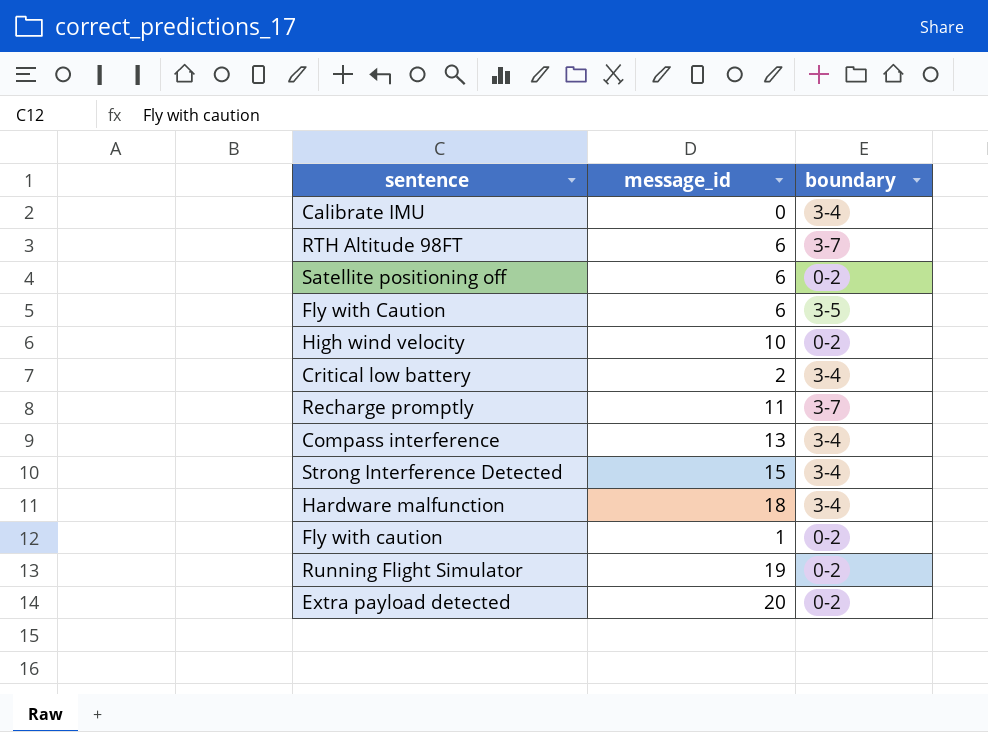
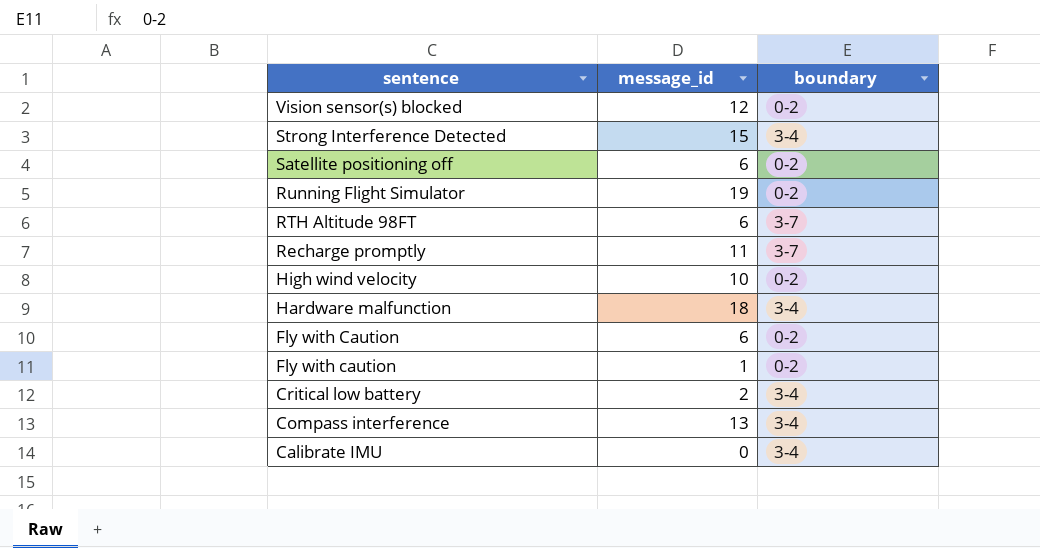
row order: none -> sentence descending
row Extra payload detected: 20 | 0-2 -> none
row Vision sensor(s) blocked: none -> 12 | 0-2
Fly with Caution | boundary: 3-5 -> 0-2

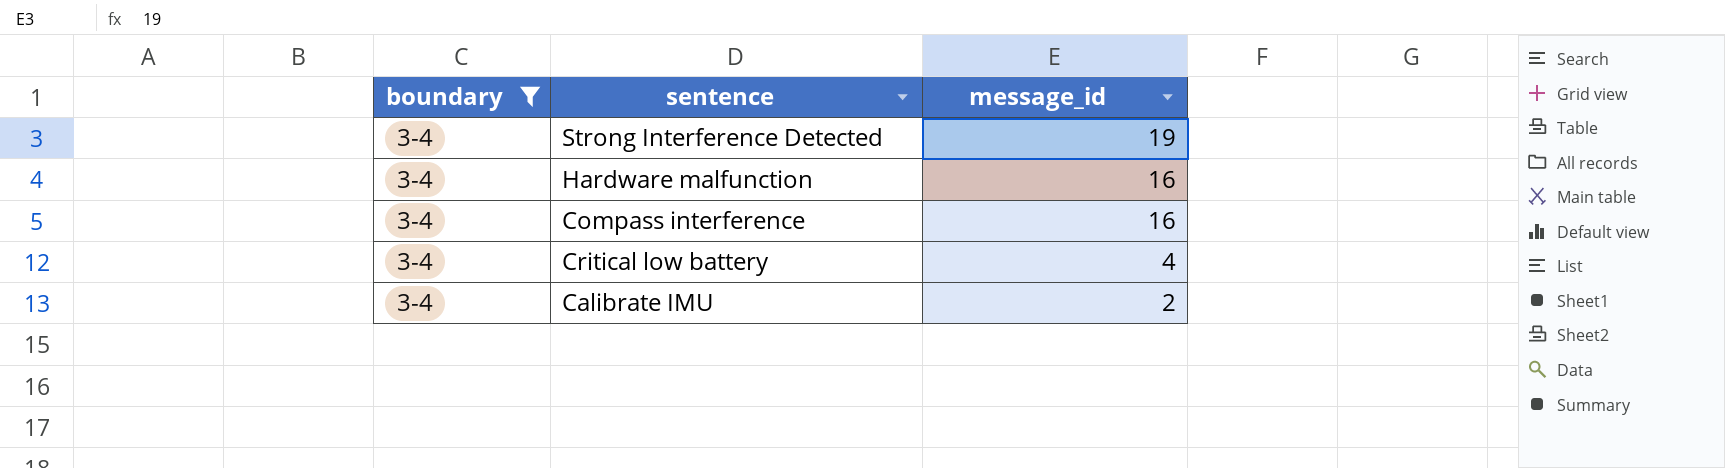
filter: none -> boundary = 3-4
row order: sentence descending -> message_id descending
column boundary | position: 3 -> 1
Strong Interference Detected | message_id: 15 -> 19
Hardware malfunction | message_id: 18 -> 16
Compass interference | message_id: 13 -> 16
Critical low battery | message_id: 2 -> 4
Calibrate IMU | message_id: 0 -> 2

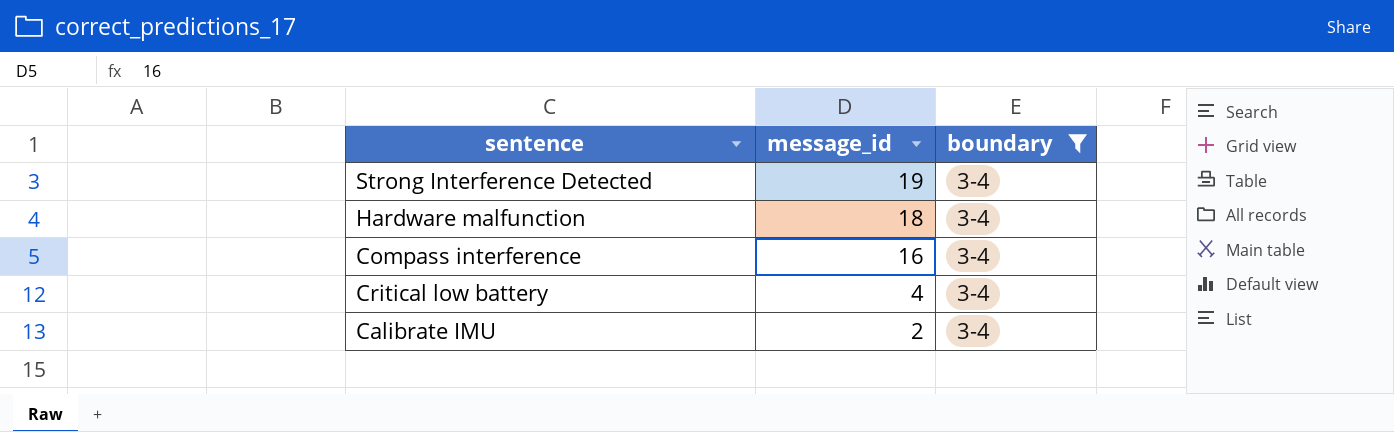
column boundary | position: 1 -> 3
Hardware malfunction | message_id: 16 -> 18

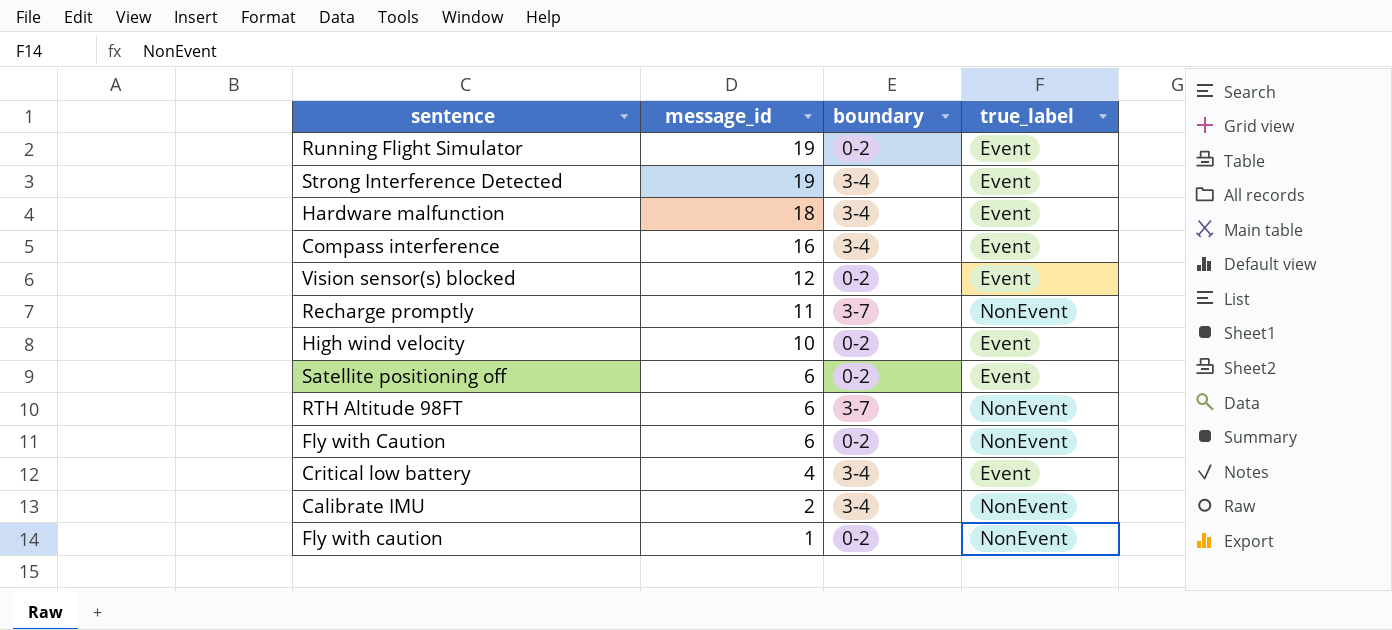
filter: boundary = 3-4 -> none
column true_label | position: none -> 4

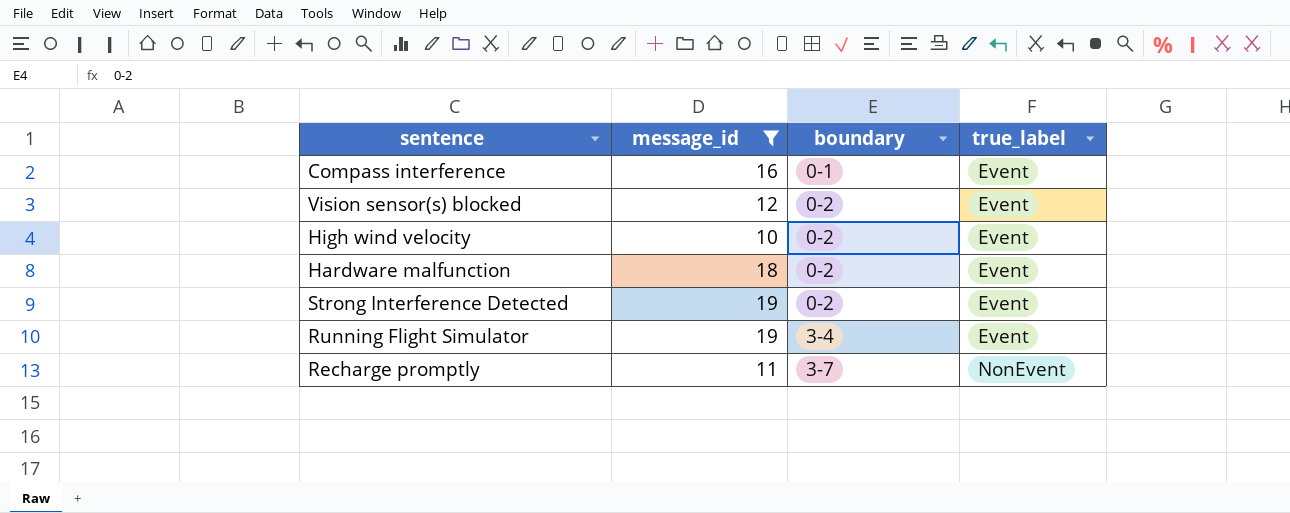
filter: none -> message_id >= 10
row order: message_id descending -> boundary ascending
Compass interference | boundary: 3-4 -> 0-1
Hardware malfunction | boundary: 3-4 -> 0-2
Strong Interference Detected | boundary: 3-4 -> 0-2
Running Flight Simulator | boundary: 0-2 -> 3-4

